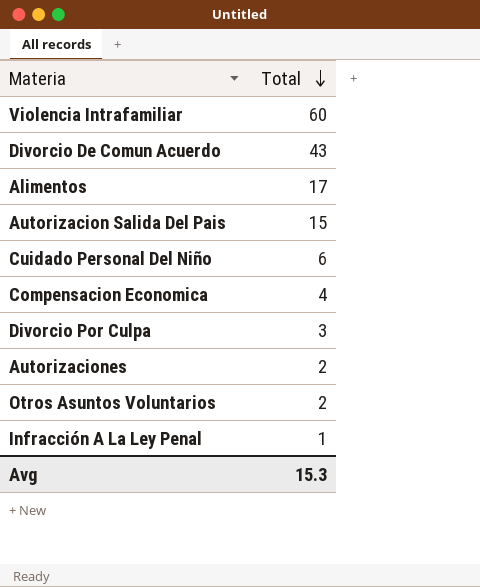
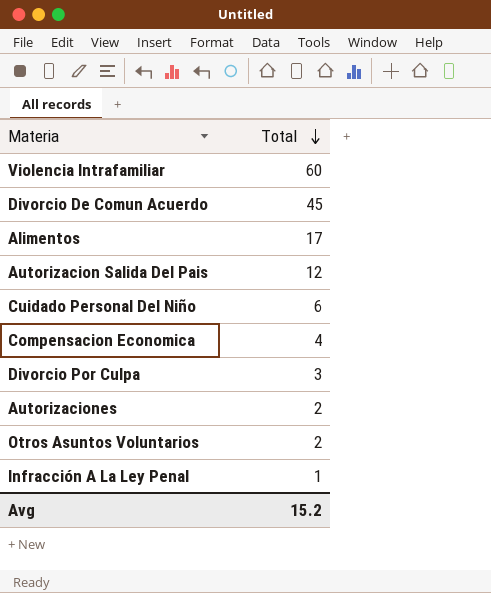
Divorcio De Comun Acuerdo | Total: 43 -> 45
Autorizacion Salida Del Pais | Total: 15 -> 12
Avg | Total: 15.3 -> 15.2

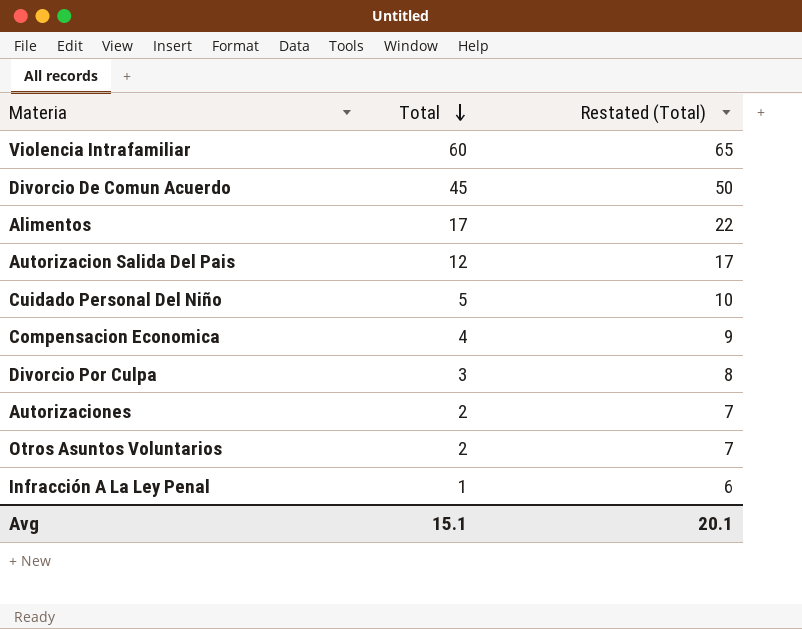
column Restated (Total) | formula: none -> [Total] + 5
Cuidado Personal Del Niño | Total: 6 -> 5
Avg | Total: 15.2 -> 15.1

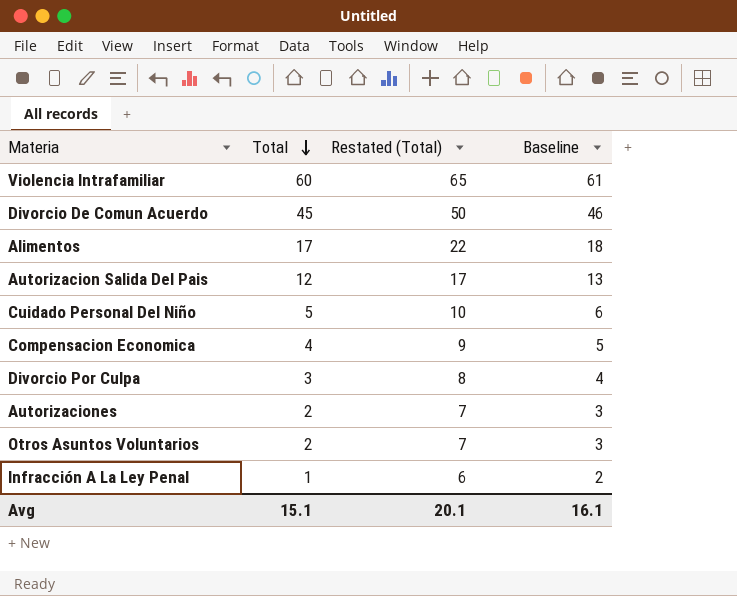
column Baseline | formula: none -> [Total] + 1

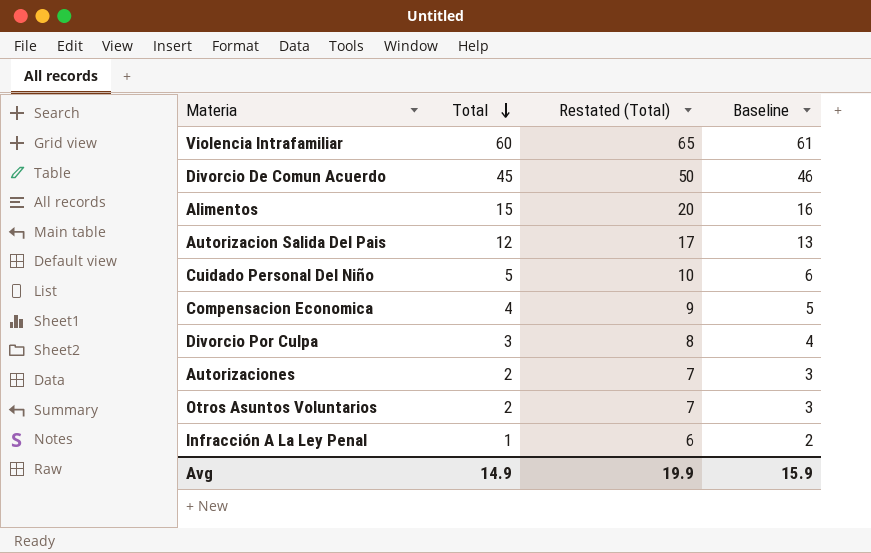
Alimentos | Total: 17 -> 15
Alimentos | Restated (Total): 22 -> 20
Alimentos | Baseline: 18 -> 16
Avg | Total: 15.1 -> 14.9
Avg | Restated (Total): 20.1 -> 19.9
Avg | Baseline: 16.1 -> 15.9

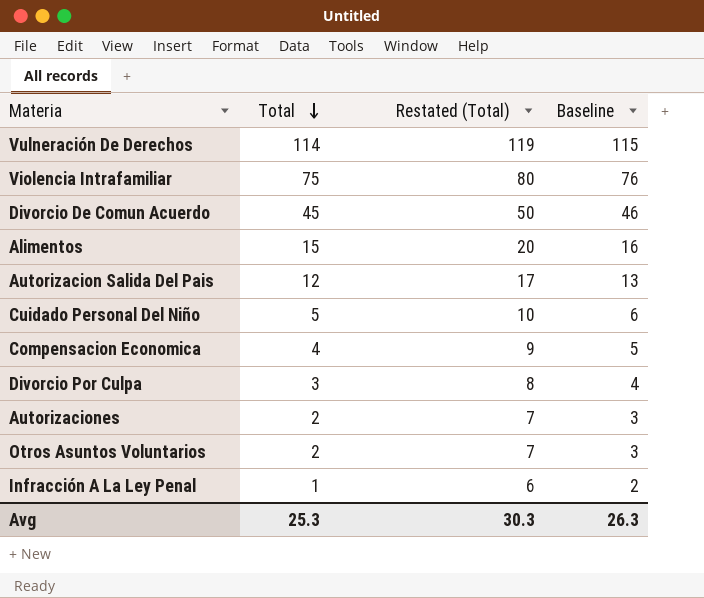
row Vulneración De Derechos: none -> 114 | 119 | 115
Violencia Intrafamiliar | Total: 60 -> 75
Violencia Intrafamiliar | Restated (Total): 65 -> 80
Violencia Intrafamiliar | Baseline: 61 -> 76
Avg | Total: 14.9 -> 25.3
Avg | Restated (Total): 19.9 -> 30.3
Avg | Baseline: 15.9 -> 26.3

